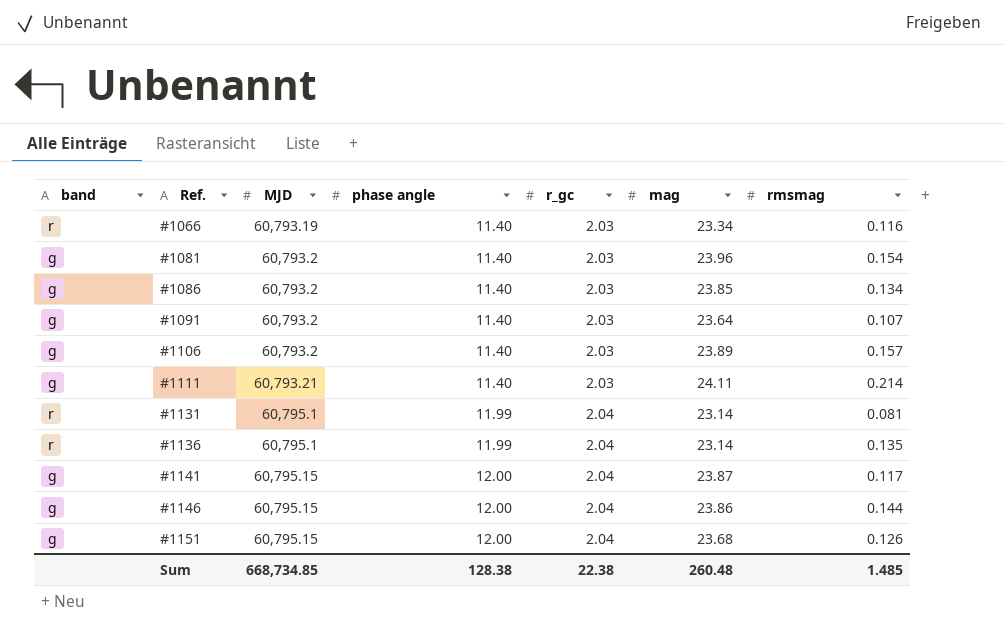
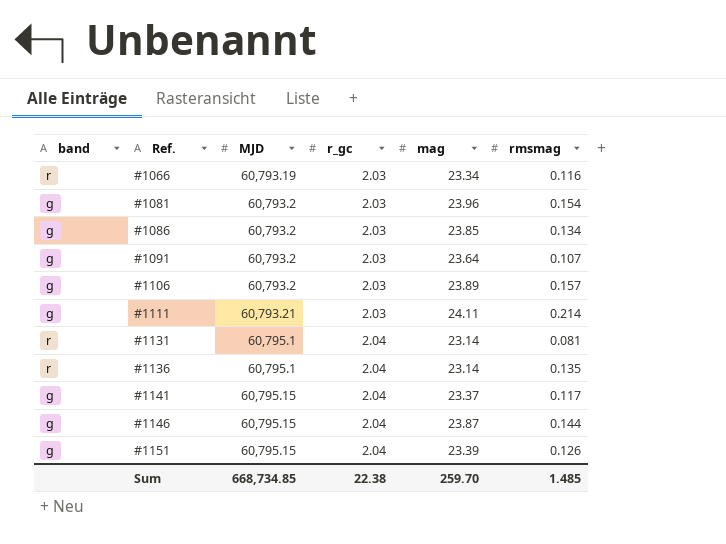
column phase angle | position: 4 -> none
#1141 | mag: 23.87 -> 23.37
#1146 | mag: 23.86 -> 23.87
#1151 | mag: 23.68 -> 23.39
Sum | mag: 260.48 -> 259.70

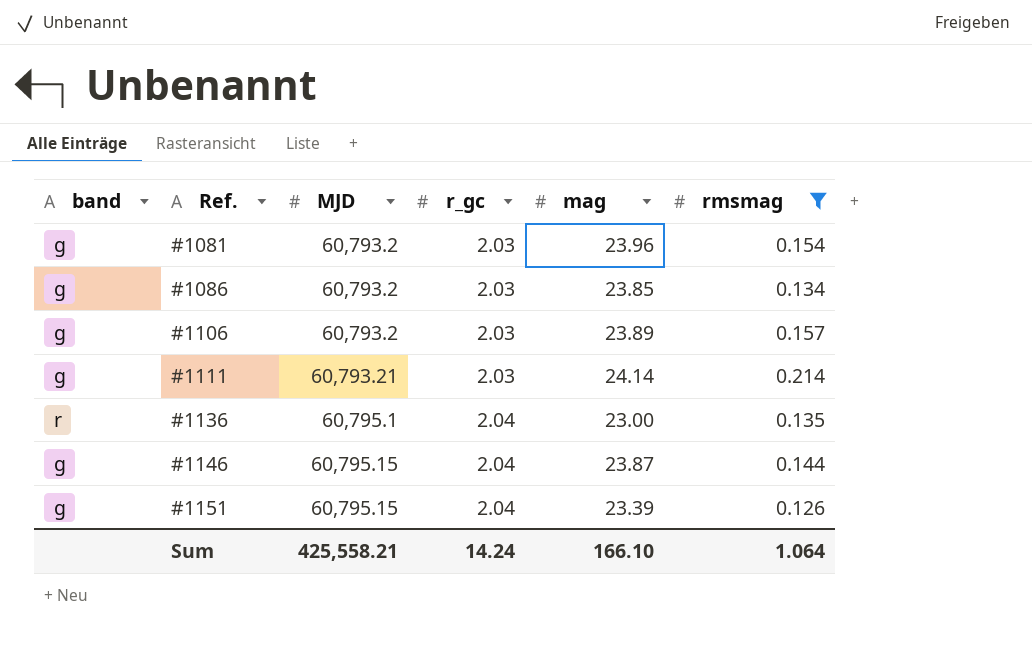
filter: none -> rmsmag >= 0.126
#1111 | mag: 24.11 -> 24.14
#1136 | mag: 23.14 -> 23.00
Sum | MJD: 668,734.85 -> 425,558.21
Sum | r_gc: 22.38 -> 14.24
Sum | mag: 259.70 -> 166.10
Sum | rmsmag: 1.485 -> 1.064

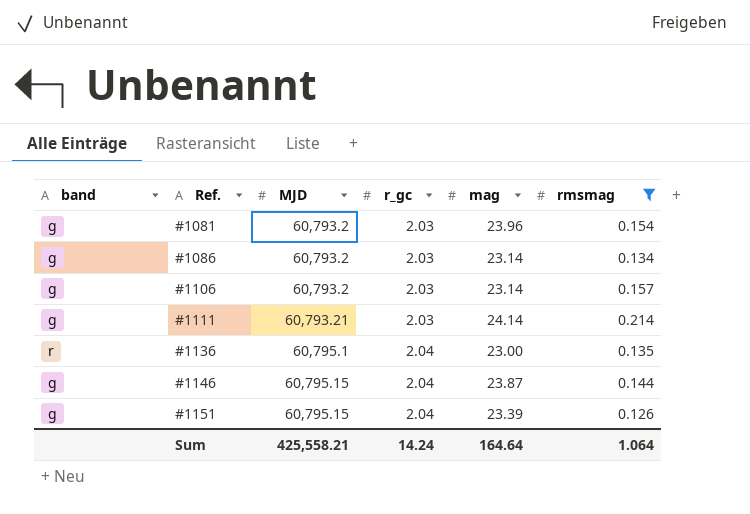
#1086 | mag: 23.85 -> 23.14
#1106 | mag: 23.89 -> 23.14
Sum | mag: 166.10 -> 164.64

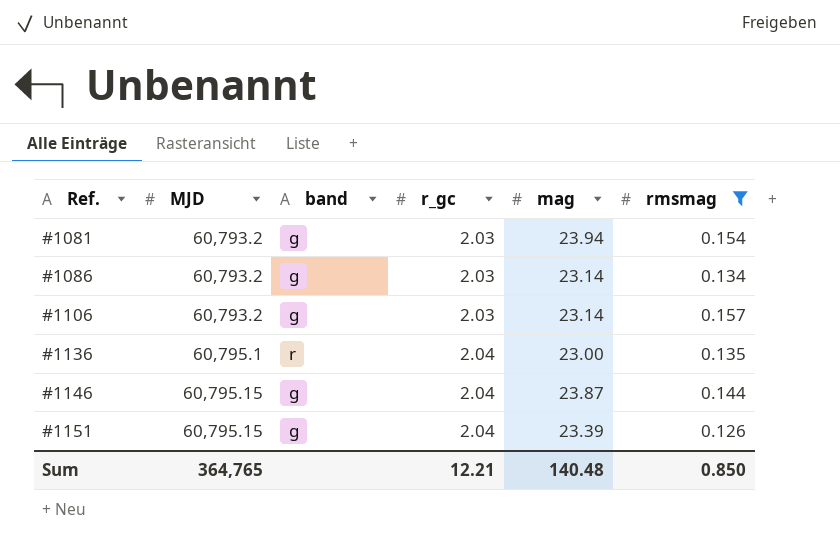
column band | position: 1 -> 3
row #1111: g | 60,793.21 | 2.03 | 24.14 | 0.214 -> none
#1081 | mag: 23.96 -> 23.94
Sum | MJD: 425,558.21 -> 364,765
Sum | r_gc: 14.24 -> 12.21
Sum | mag: 164.64 -> 140.48
Sum | rmsmag: 1.064 -> 0.850

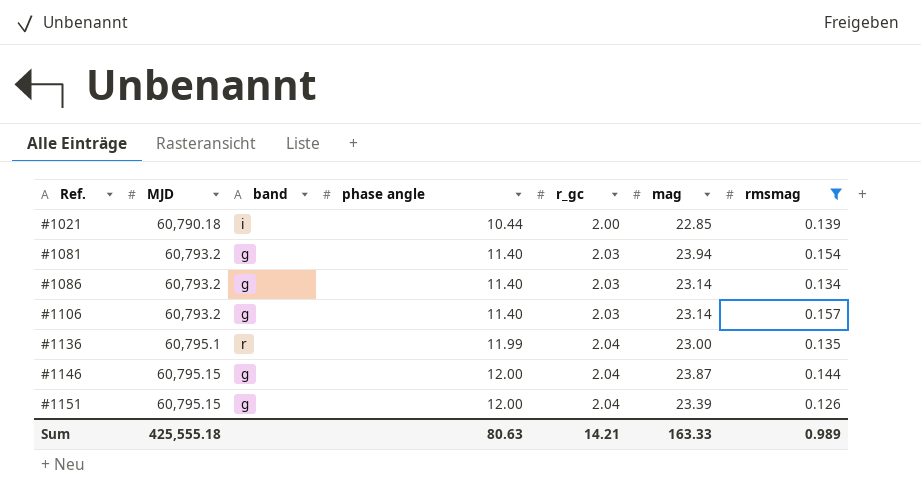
column phase angle | position: none -> 4
row #1021: none -> 60,790.18 | i | 10.44 | 2.00 | 22.85 | 0.139
Sum | MJD: 364,765 -> 425,555.18
Sum | r_gc: 12.21 -> 14.21
Sum | mag: 140.48 -> 163.33
Sum | rmsmag: 0.850 -> 0.989

